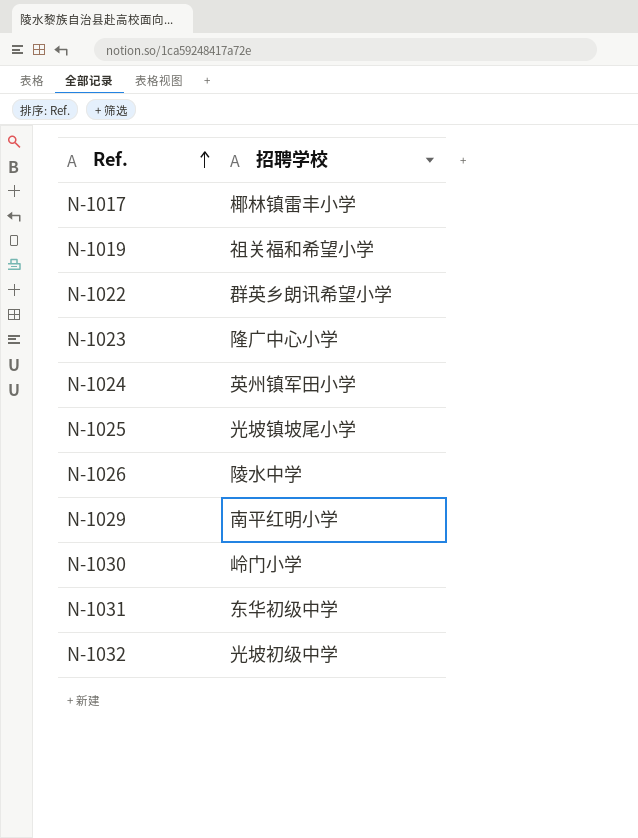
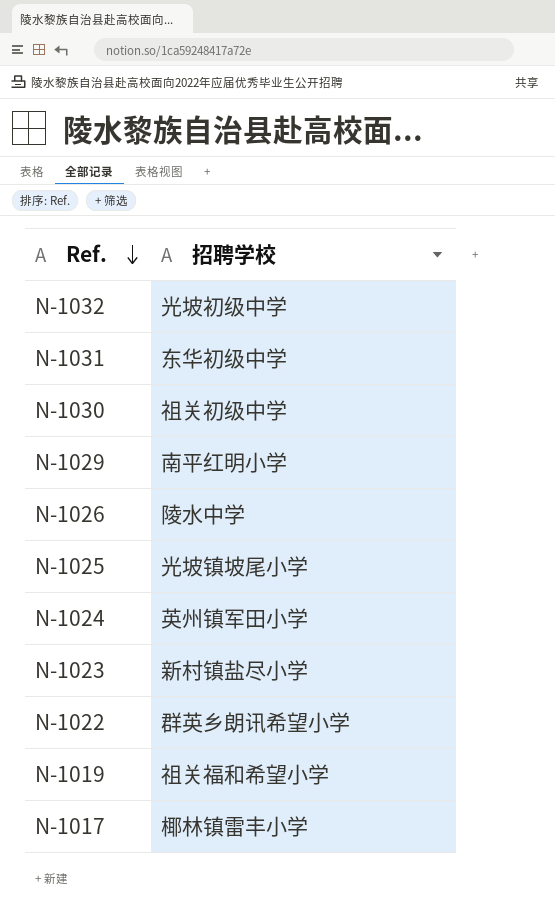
row order: Ref. ascending -> Ref. descending
N-1030 | 招聘学校: 岭门小学 -> 祖关初级中学
N-1023 | 招聘学校: 隆广中心小学 -> 新村镇盐尽小学

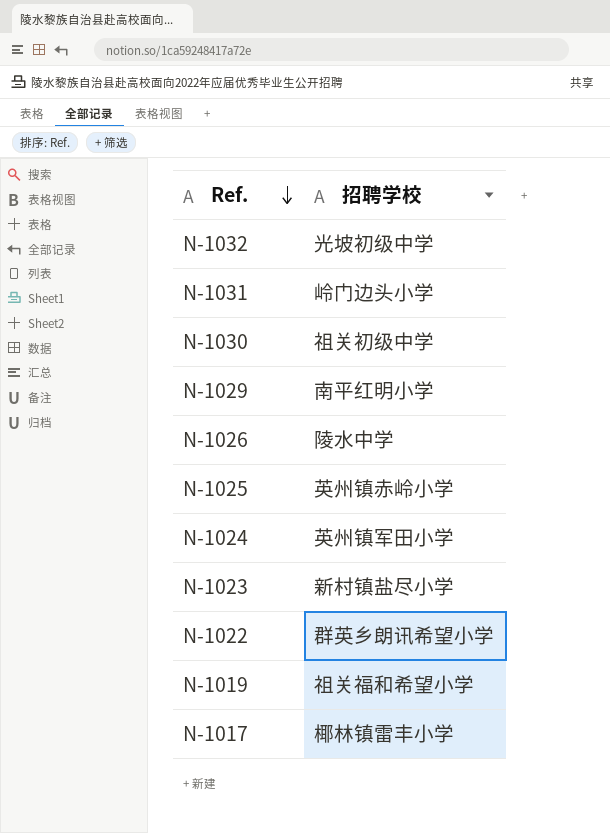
N-1031 | 招聘学校: 东华初级中学 -> 岭门边头小学
N-1025 | 招聘学校: 光坡镇坡尾小学 -> 英州镇赤岭小学

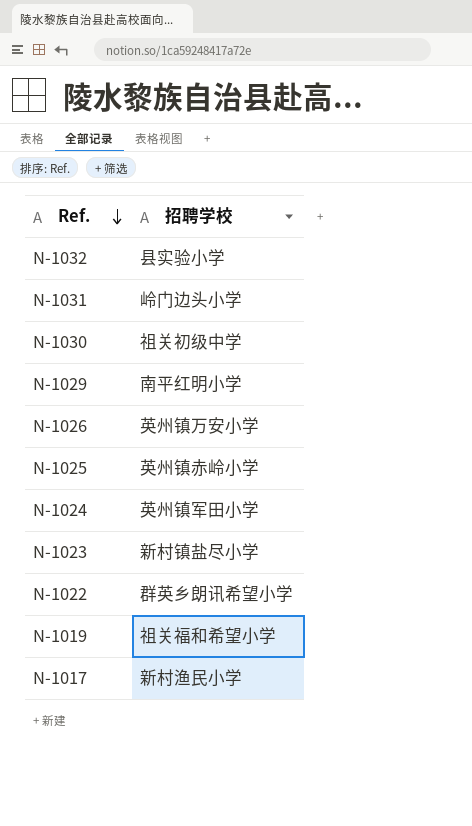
N-1032 | 招聘学校: 光坡初级中学 -> 县实验小学
N-1026 | 招聘学校: 陵水中学 -> 英州镇万安小学
N-1017 | 招聘学校: 椰林镇雷丰小学 -> 新村渔民小学

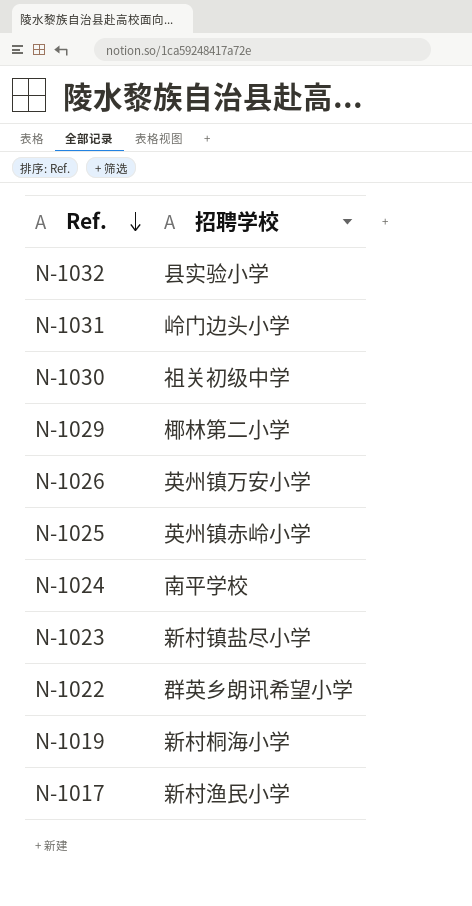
N-1029 | 招聘学校: 南平红明小学 -> 椰林第二小学
N-1024 | 招聘学校: 英州镇军田小学 -> 南平学校
N-1019 | 招聘学校: 祖关福和希望小学 -> 新村桐海小学

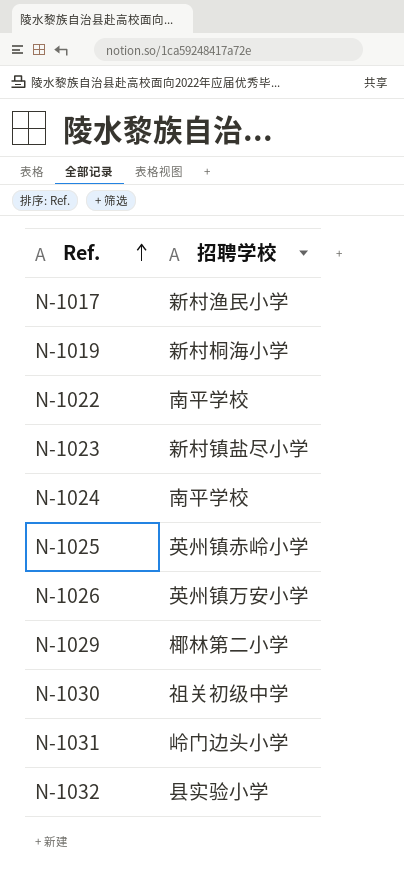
row order: Ref. descending -> Ref. ascending
N-1022 | 招聘学校: 群英乡朗讯希望小学 -> 南平学校

